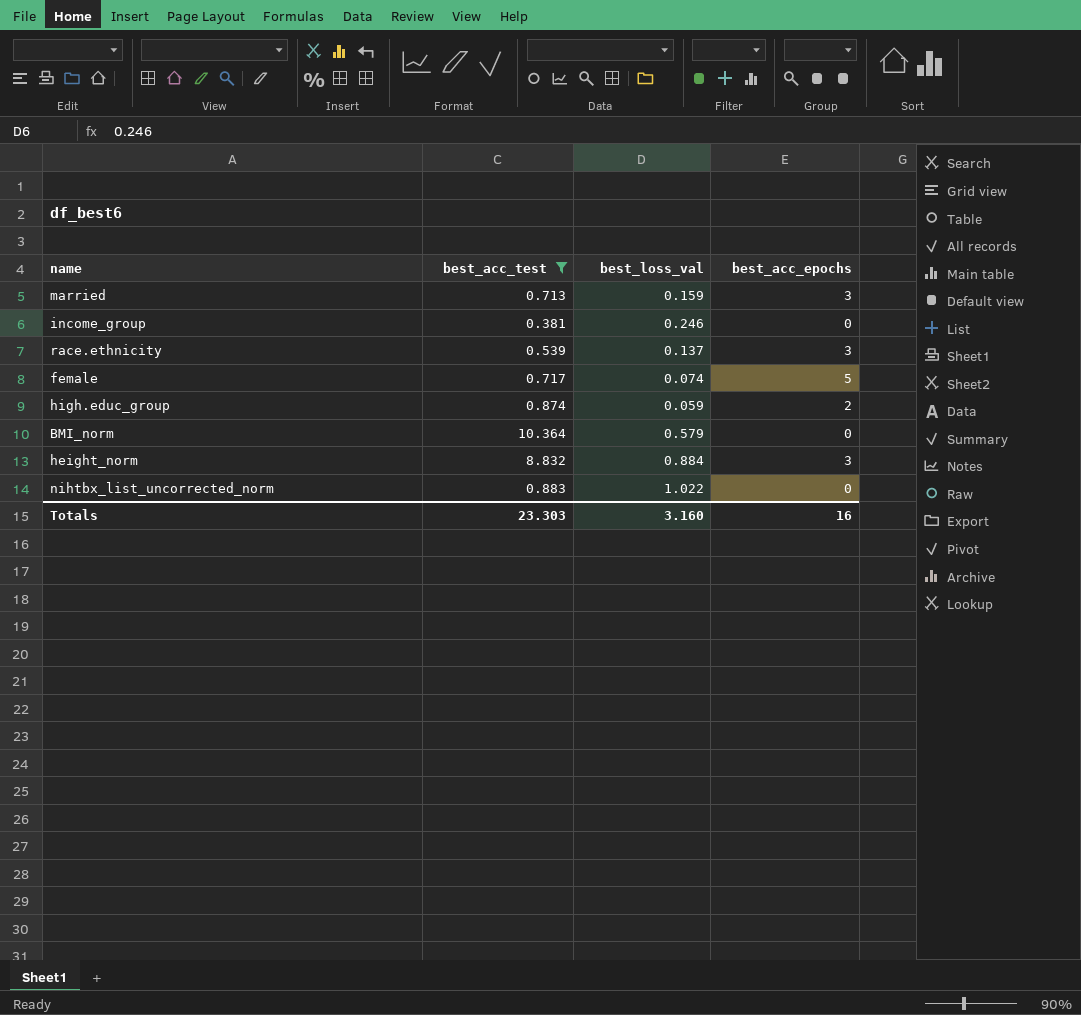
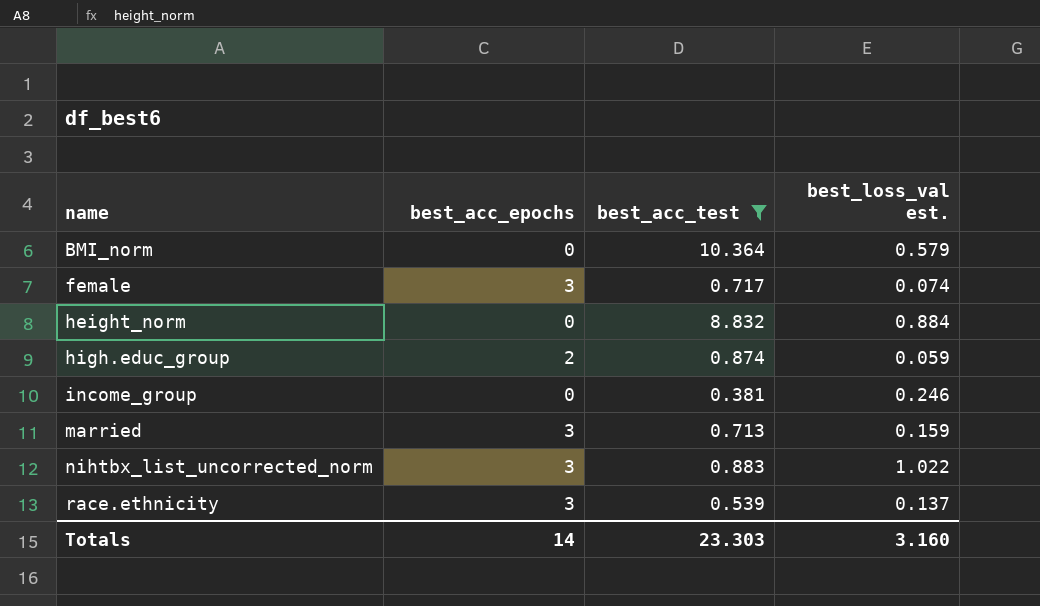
row order: none -> name ascending
column best_acc_epochs | position: 4 -> 2
column name: best_loss_val -> best_loss_val est.
female | best_acc_epochs: 5 -> 3
height_norm | best_acc_epochs: 3 -> 0
nihtbx_list_uncorrected_norm | best_acc_epochs: 0 -> 3
Totals | best_acc_epochs: 16 -> 14

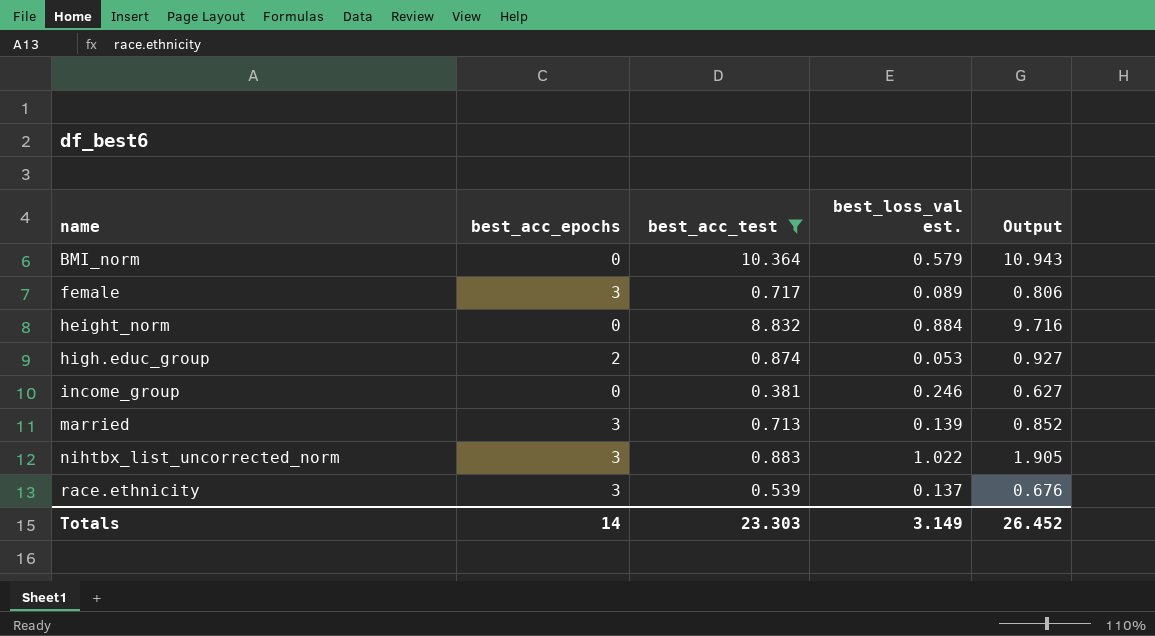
column Output | formula: none -> [best_acc_test] + [best_loss_val est.]
female | best_loss_val est.: 0.074 -> 0.089
high.educ_group | best_loss_val est.: 0.059 -> 0.053
married | best_loss_val est.: 0.159 -> 0.139
Totals | best_loss_val est.: 3.160 -> 3.149

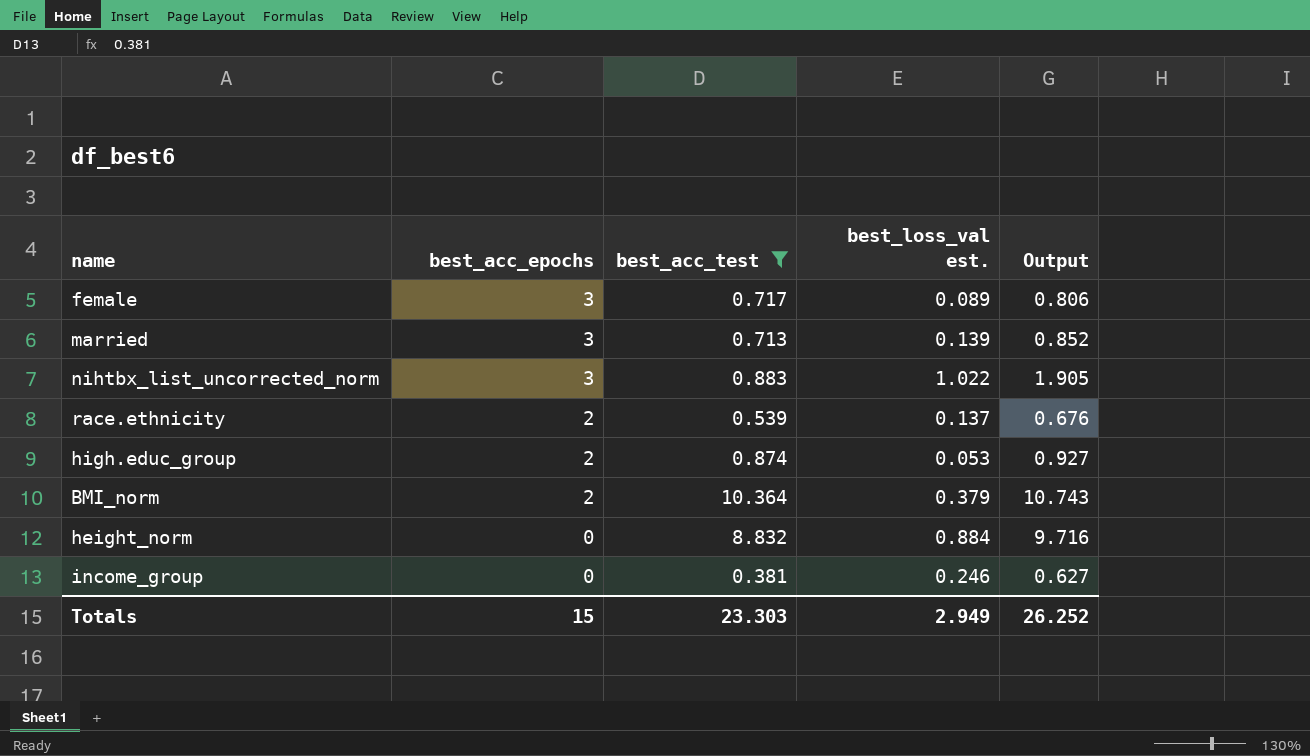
row order: name ascending -> best_acc_epochs descending
race.ethnicity | best_acc_epochs: 3 -> 2
BMI_norm | best_acc_epochs: 0 -> 2
BMI_norm | best_loss_val est.: 0.579 -> 0.379
BMI_norm | Output: 10.943 -> 10.743
Totals | best_acc_epochs: 14 -> 15
Totals | best_loss_val est.: 3.149 -> 2.949
Totals | Output: 26.452 -> 26.252

